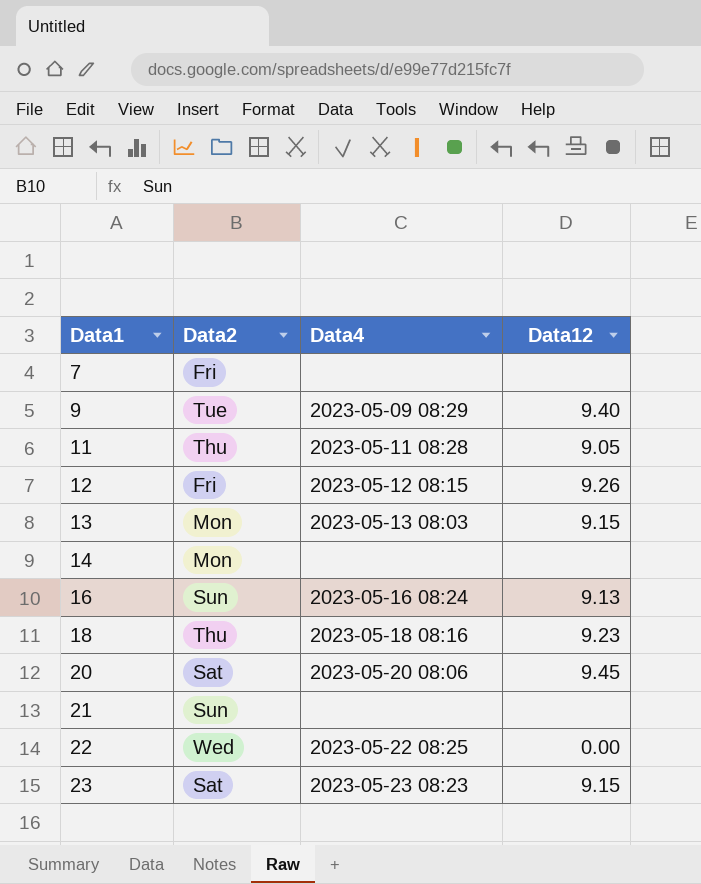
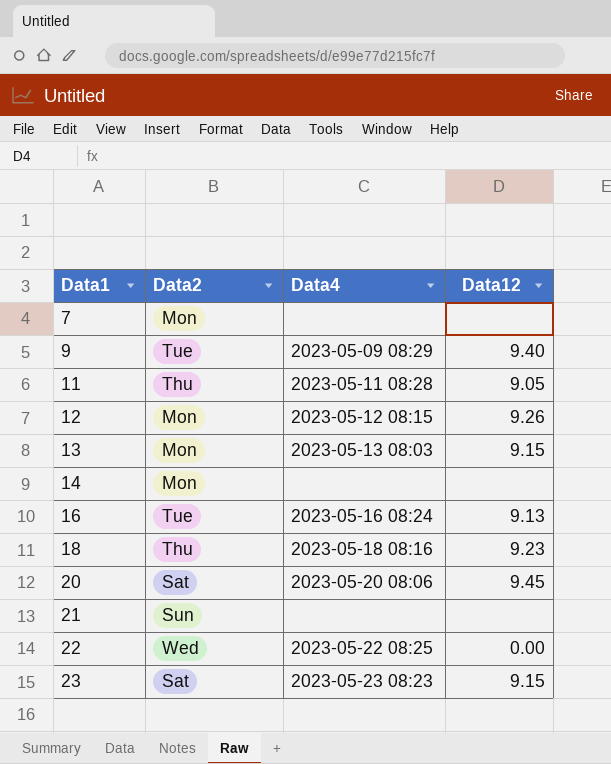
7 | Data2: Fri -> Mon
12 | Data2: Fri -> Mon
16 | Data2: Sun -> Tue

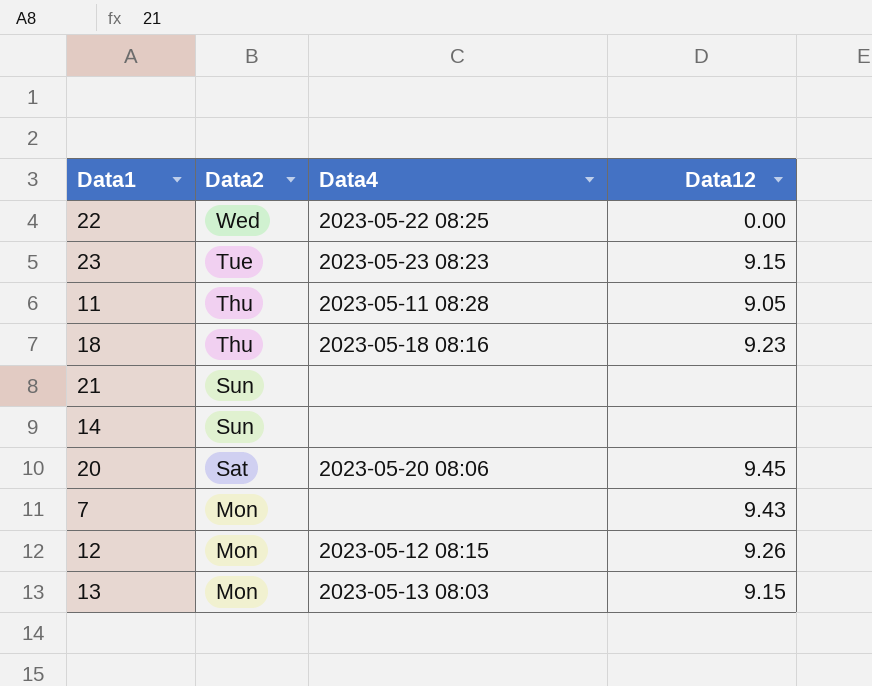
row order: Data1 ascending -> Data2 descending
row 9: Tue | 2023-05-09 08:29 | 9.40 -> none
row 16: Tue | 2023-05-16 08:24 | 9.13 -> none
23 | Data2: Sat -> Tue
14 | Data2: Mon -> Sun
7 | Data12: none -> 9.43

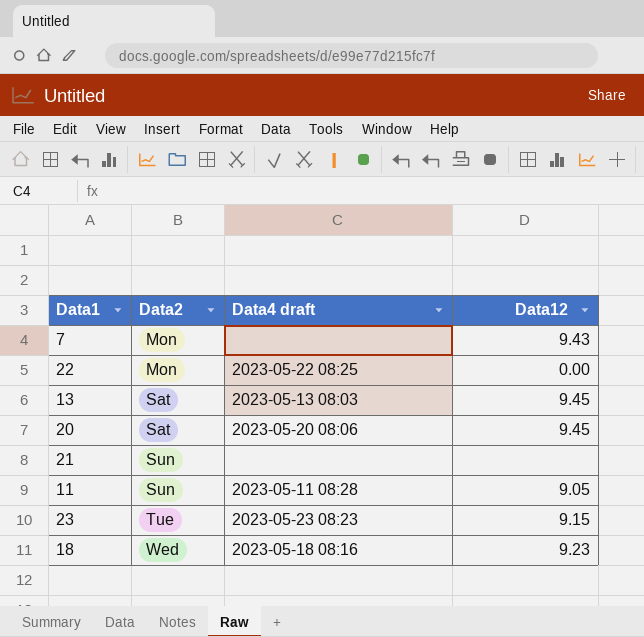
row order: Data2 descending -> Data2 ascending
column name: Data4 -> Data4 draft
row 14: Sun | none | none -> none
row 12: Mon | 2023-05-12 08:15 | 9.26 -> none
22 | Data2: Wed -> Mon
13 | Data2: Mon -> Sat
13 | Data12: 9.15 -> 9.45
11 | Data2: Thu -> Sun
18 | Data2: Thu -> Wed

